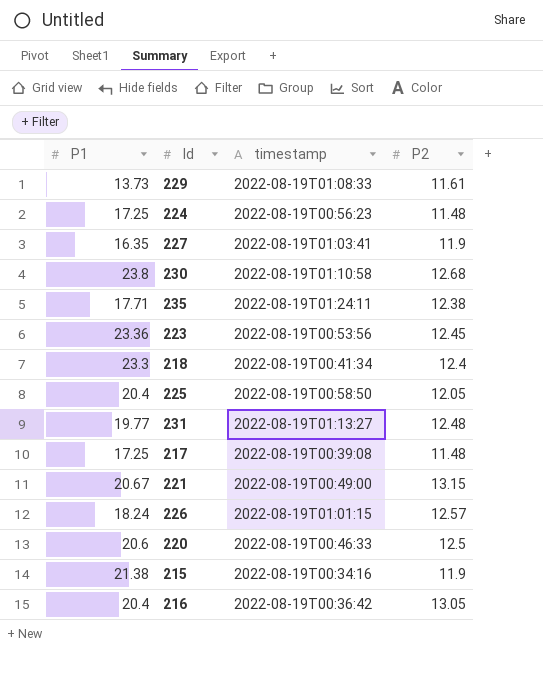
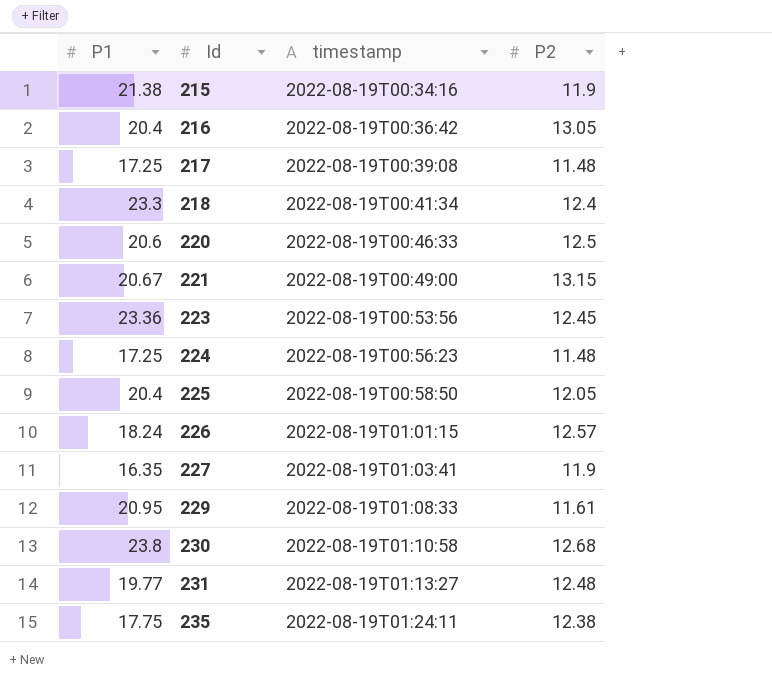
row order: none -> Id ascending
229 | P1: 13.73 -> 20.95
235 | P1: 17.71 -> 17.75

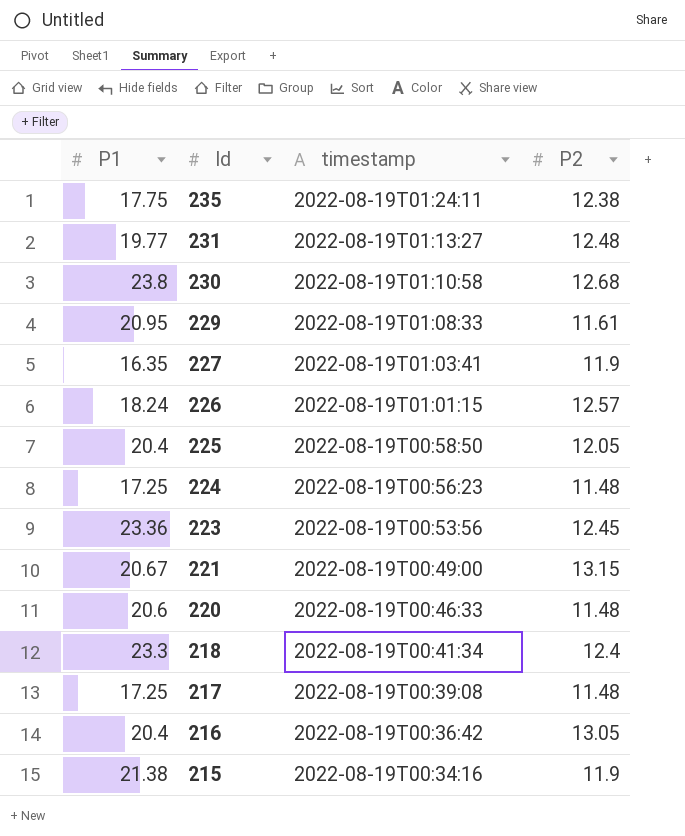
row order: Id ascending -> Id descending
220 | P2: 12.5 -> 11.48

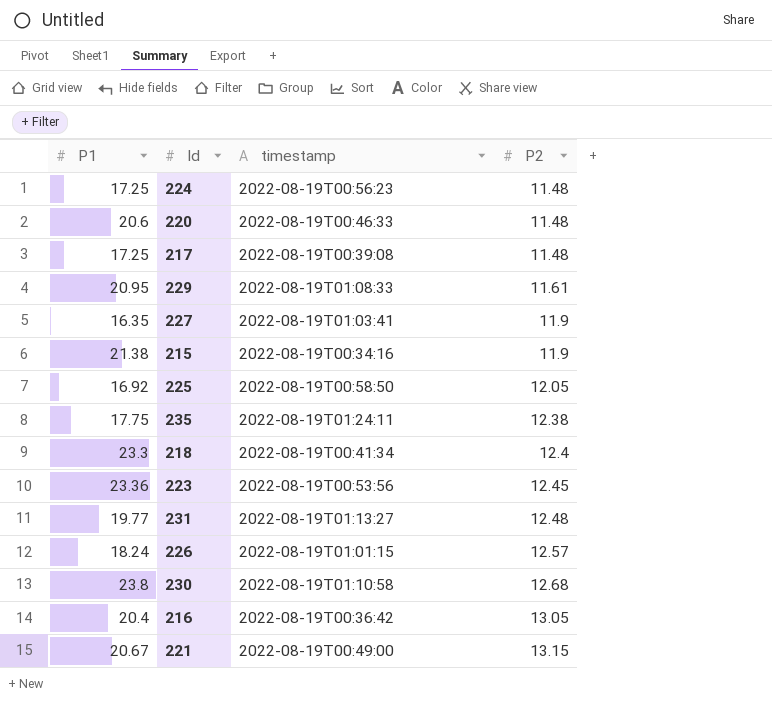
row order: Id descending -> P2 ascending
225 | P1: 20.4 -> 16.92

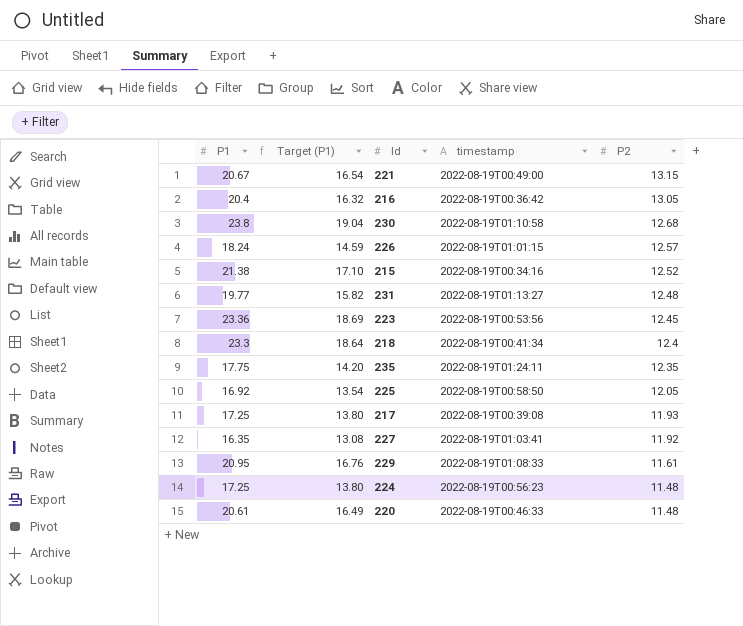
row order: P2 ascending -> P2 descending
column Target (P1) | formula: none -> [P1] * 0.8
215 | P2: 11.9 -> 12.52
235 | P2: 12.38 -> 12.35
217 | P2: 11.48 -> 11.93
227 | P2: 11.9 -> 11.92
220 | P1: 20.6 -> 20.61

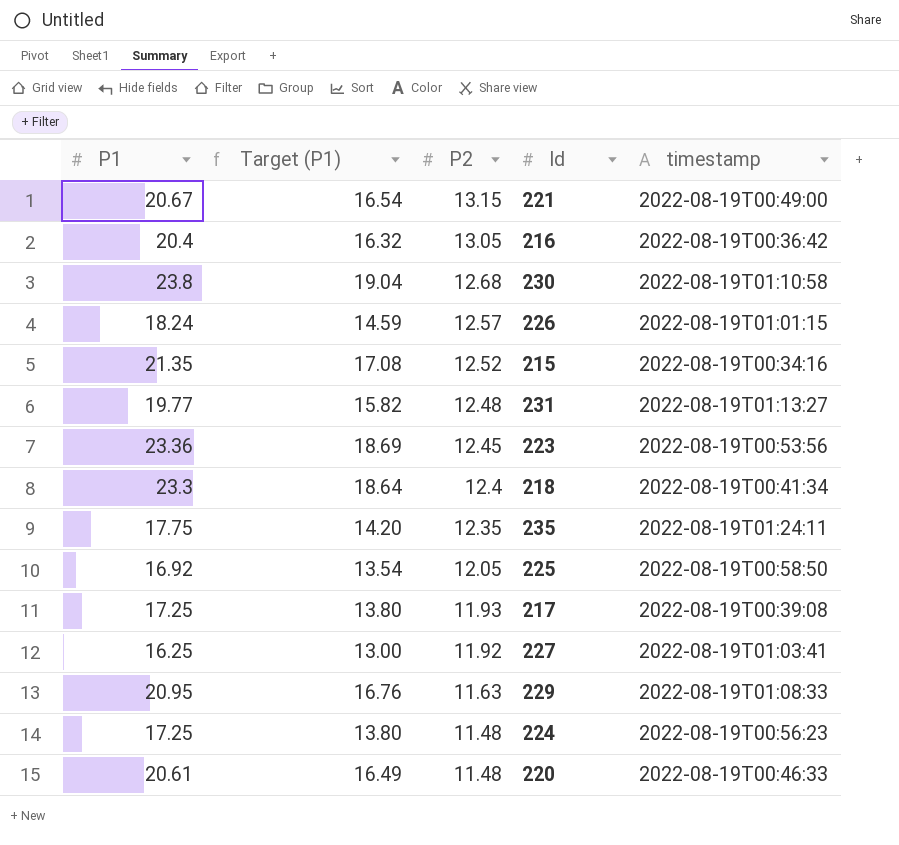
column P2 | position: 5 -> 3
215 | P1: 21.38 -> 21.35
215 | Target (P1): 17.10 -> 17.08
227 | P1: 16.35 -> 16.25
227 | Target (P1): 13.08 -> 13.00
229 | P2: 11.61 -> 11.63

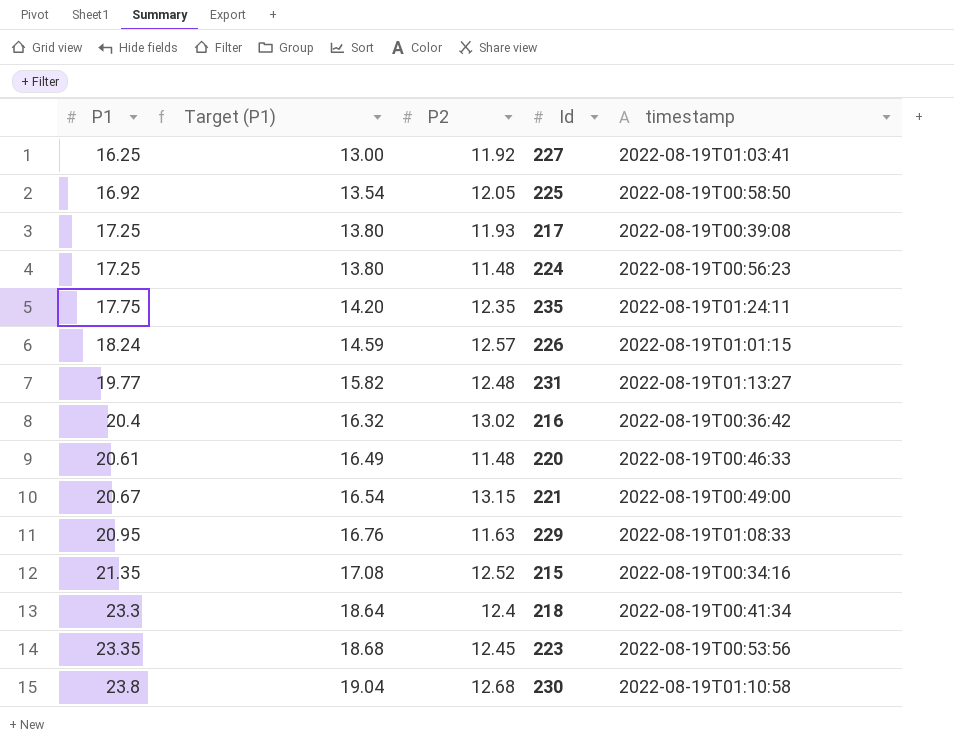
row order: P2 descending -> P1 ascending
216 | P2: 13.05 -> 13.02
223 | P1: 23.36 -> 23.35
223 | Target (P1): 18.69 -> 18.68

